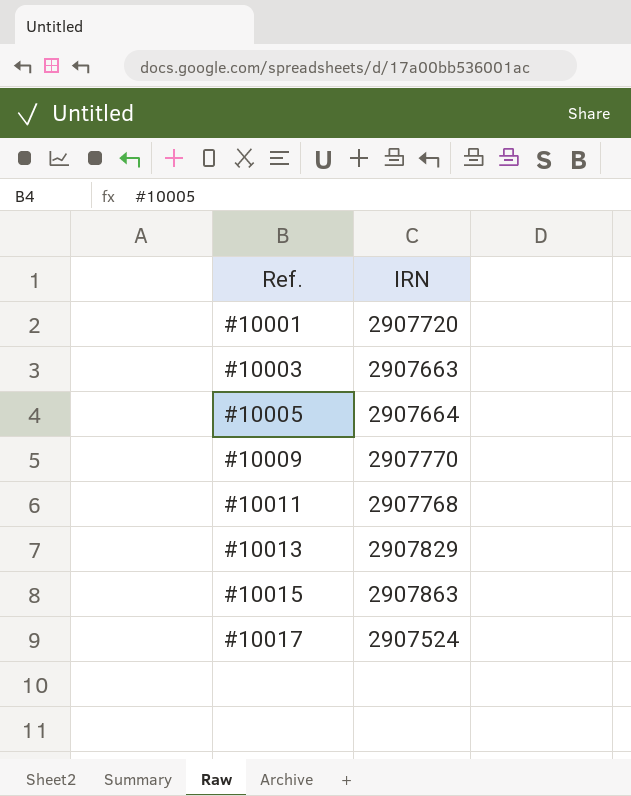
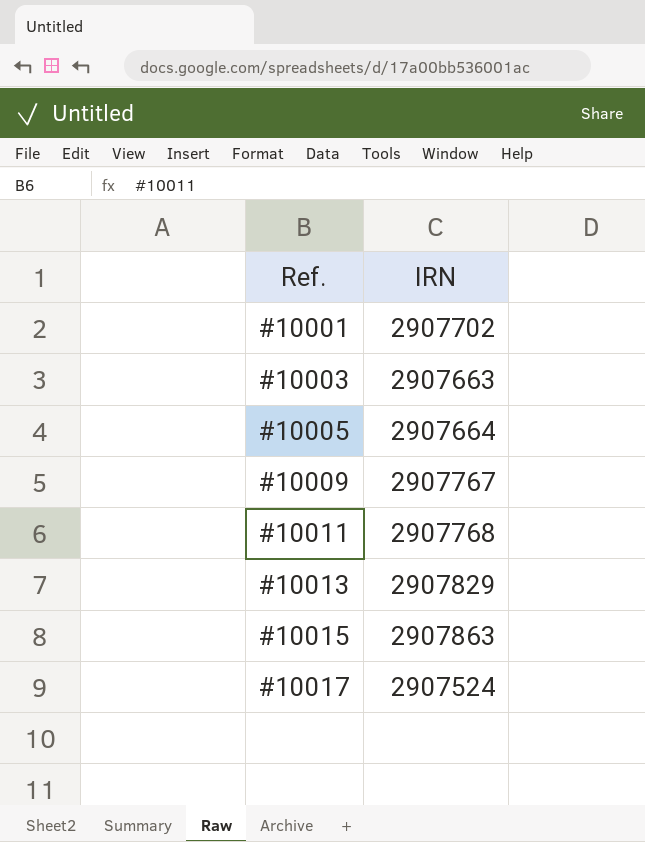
#10001 | IRN: 2907720 -> 2907702
#10009 | IRN: 2907770 -> 2907767

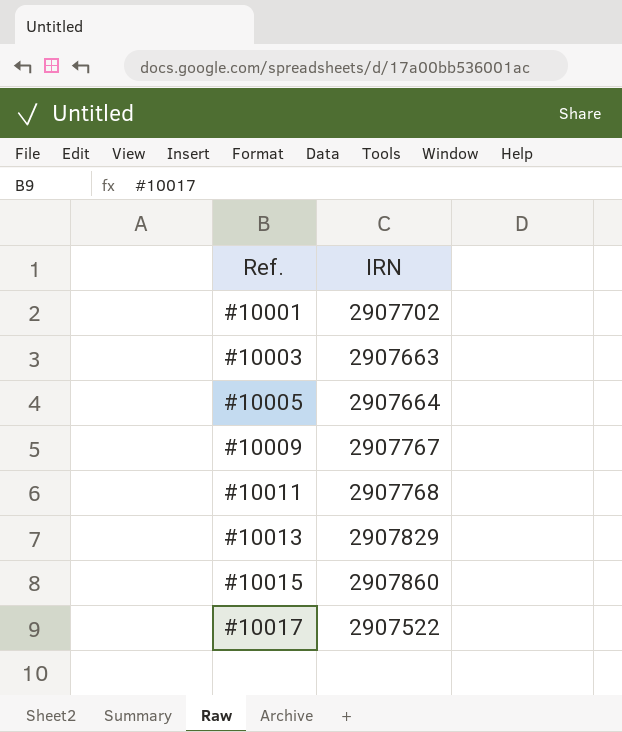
#10015 | IRN: 2907863 -> 2907860
#10017 | IRN: 2907524 -> 2907522

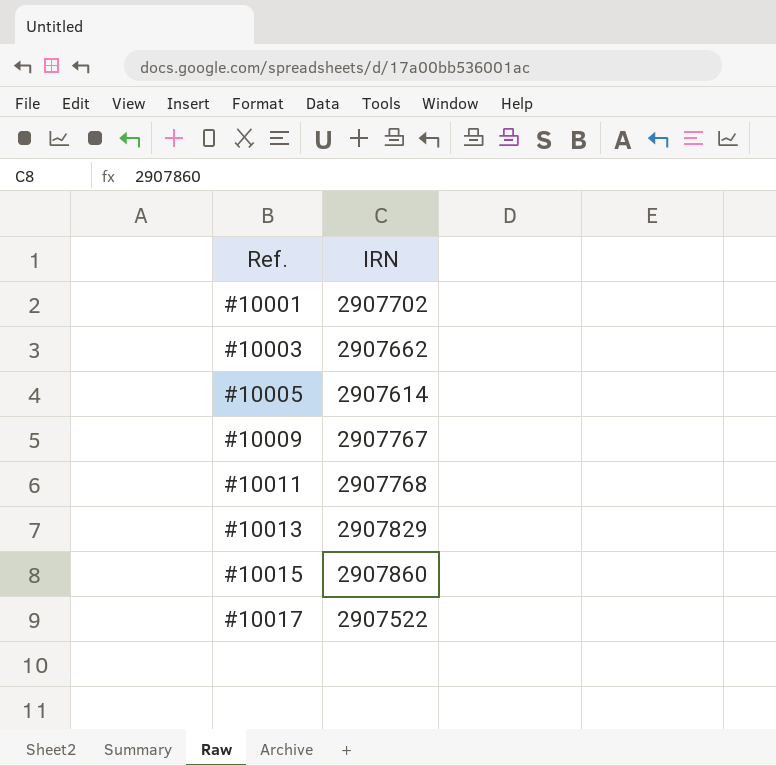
#10003 | IRN: 2907663 -> 2907662
#10005 | IRN: 2907664 -> 2907614

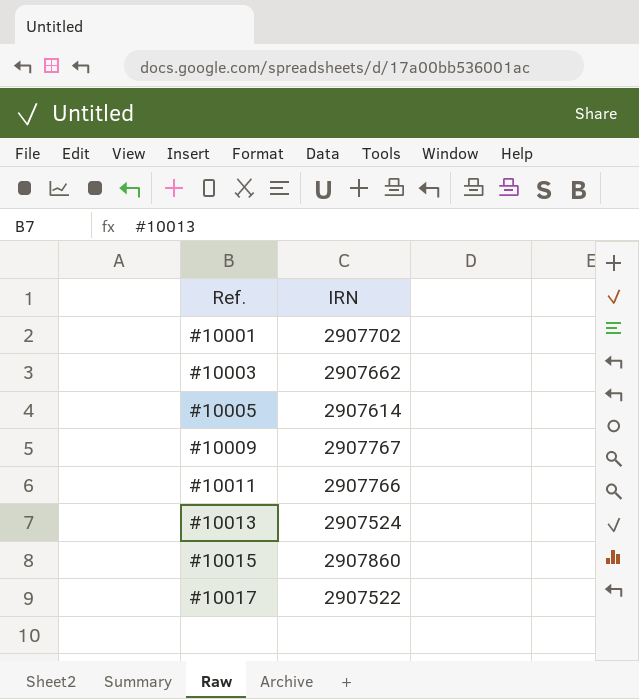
#10011 | IRN: 2907768 -> 2907766
#10013 | IRN: 2907829 -> 2907524

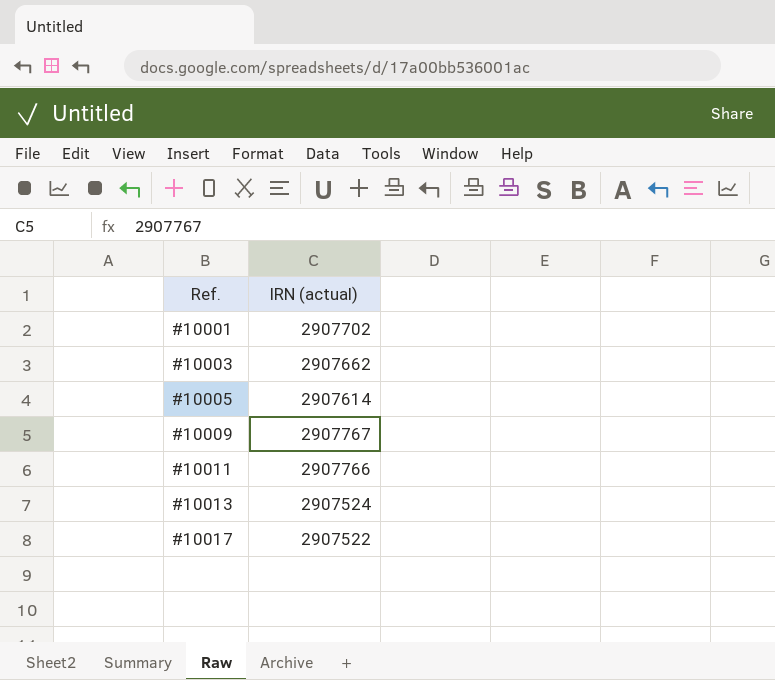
column name: IRN -> IRN (actual)
row #10015: 2907860 -> none

